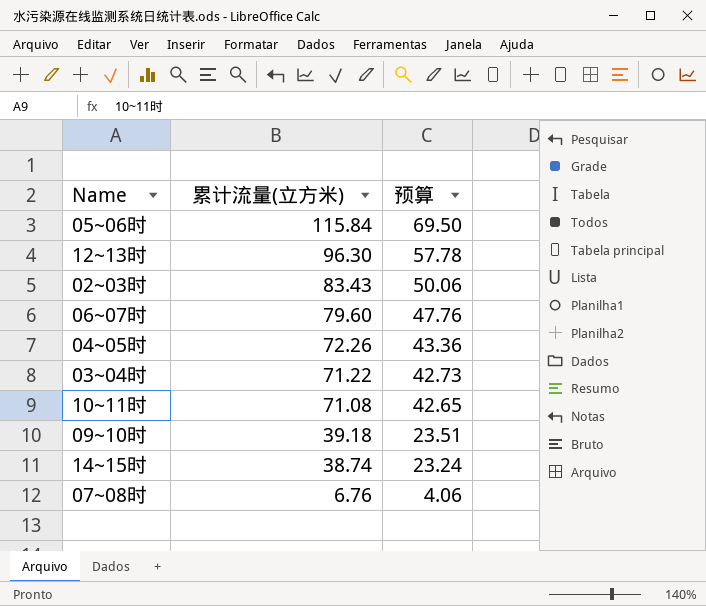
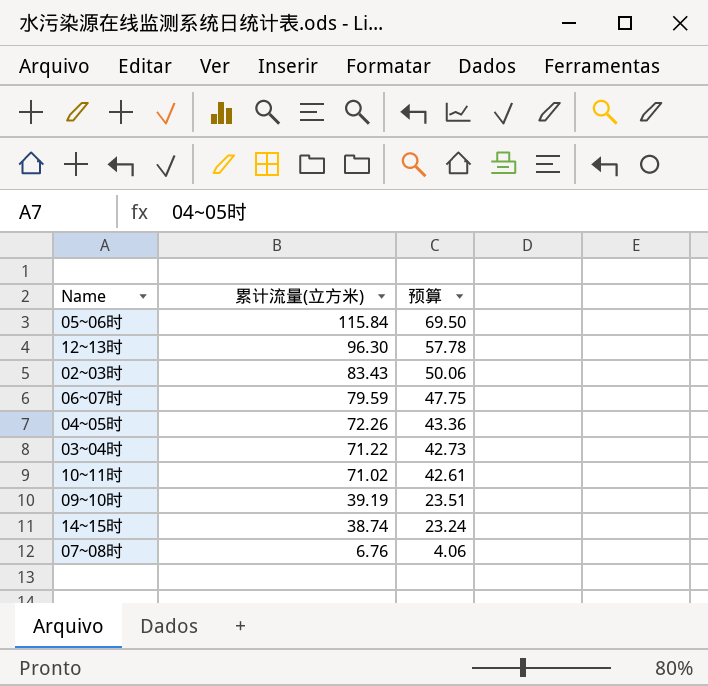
06~07时 | 累计流量(立方米): 79.60 -> 79.59
06~07时 | 预算: 47.76 -> 47.75
10~11时 | 累计流量(立方米): 71.08 -> 71.02
10~11时 | 预算: 42.65 -> 42.61
09~10时 | 累计流量(立方米): 39.18 -> 39.19

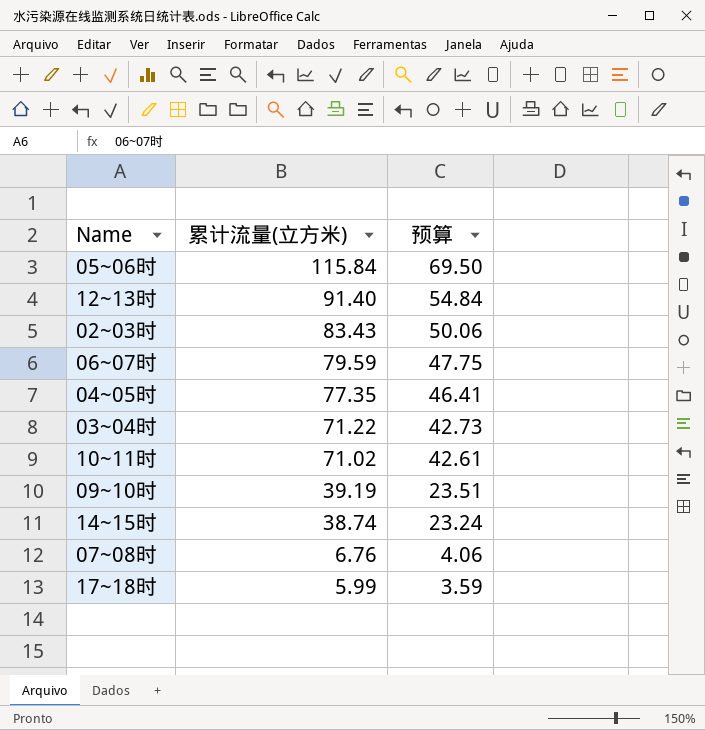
12~13时 | 累计流量(立方米): 96.30 -> 91.40
12~13时 | 预算: 57.78 -> 54.84
04~05时 | 累计流量(立方米): 72.26 -> 77.35
04~05时 | 预算: 43.36 -> 46.41
row 17~18时: none -> 5.99 | 3.59

